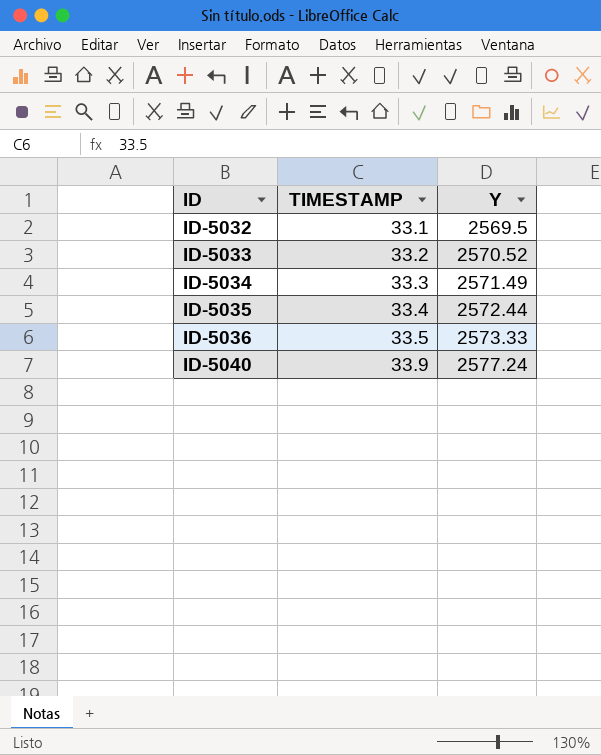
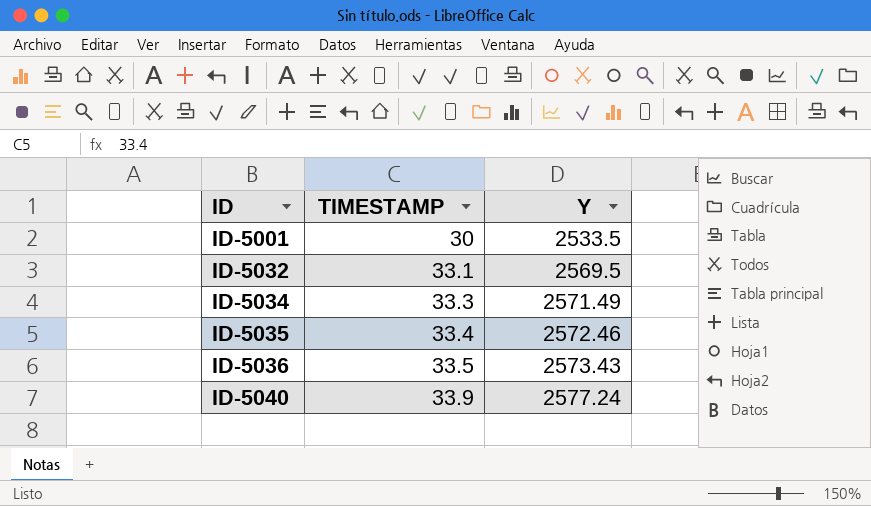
row ID-5033: 33.2 | 2570.52 -> none
row ID-5001: none -> 30 | 2533.5
ID-5035 | Y: 2572.44 -> 2572.46
ID-5036 | Y: 2573.33 -> 2573.43

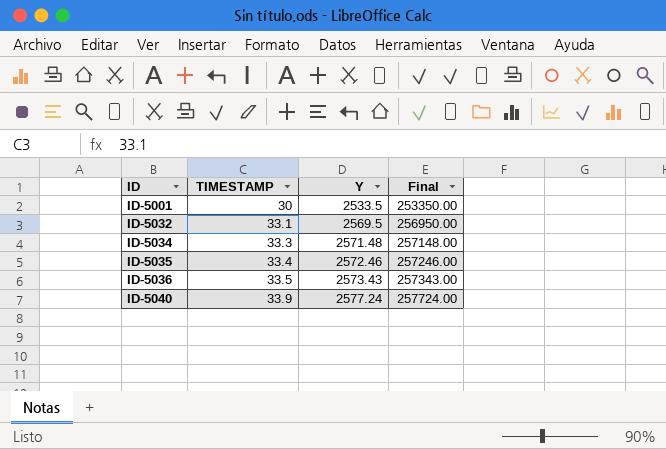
column Final | formula: none -> [Y] * 100
ID-5034 | Y: 2571.49 -> 2571.48

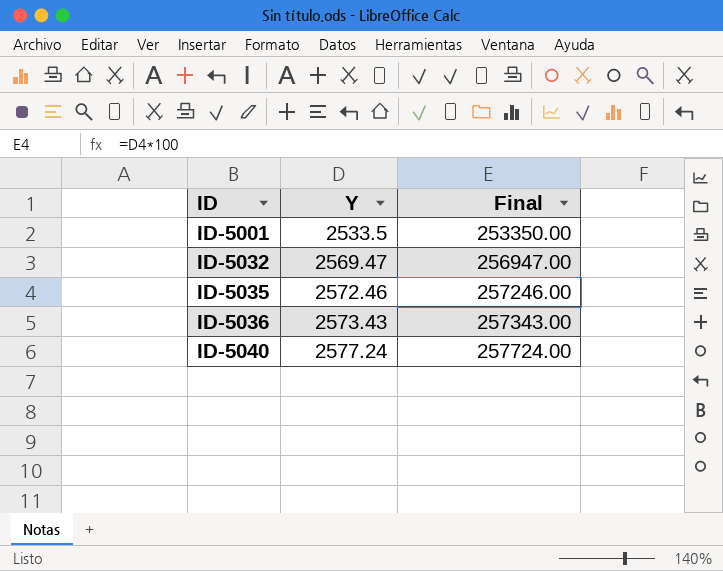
column TIMESTAMP | position: 2 -> none
row ID-5034: 33.3 | 2571.48 | 257148.00 -> none
ID-5032 | Y: 2569.5 -> 2569.47
ID-5032 | Final: 256950.00 -> 256947.00

